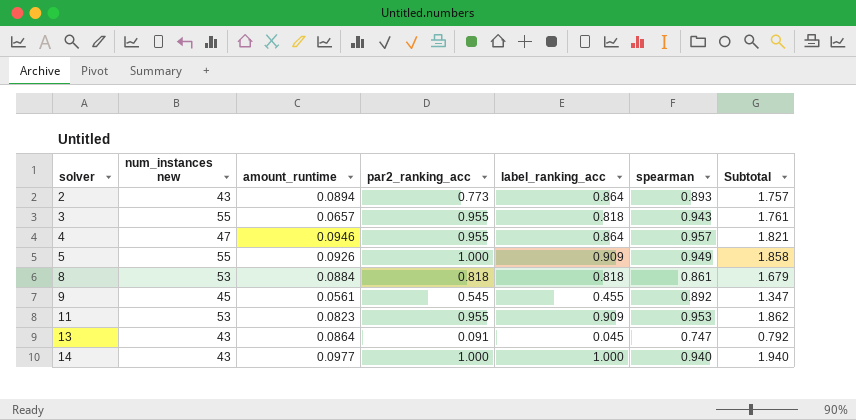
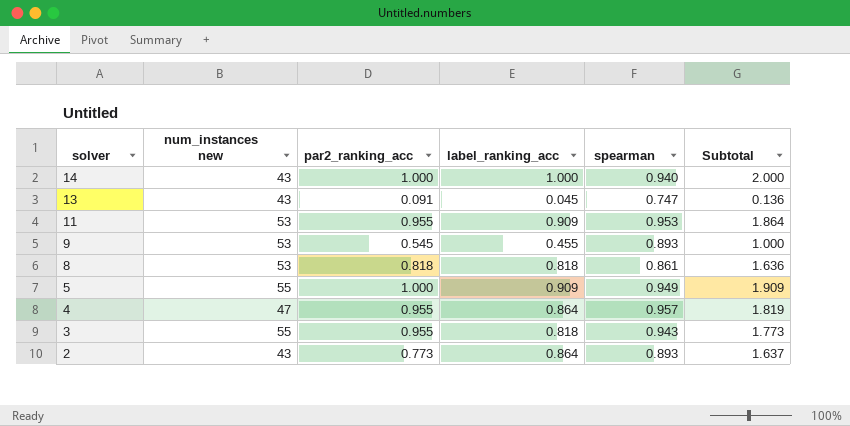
row order: solver ascending -> solver descending
column amount_runtime | position: 3 -> none
column Subtotal | formula: [label_ranking_acc] + [spearman] -> [par2_ranking_acc] + [label_ranking_acc]
9 | num_instances new: 45 -> 53
9 | spearman: 0.892 -> 0.893

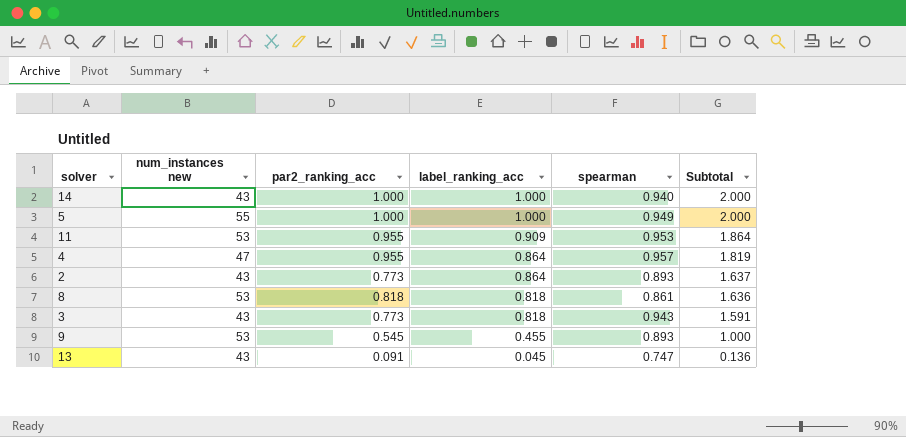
row order: solver descending -> label_ranking_acc descending
5 | label_ranking_acc: 0.909 -> 1.000
5 | Subtotal: 1.909 -> 2.000
3 | num_instances new: 55 -> 43
3 | par2_ranking_acc: 0.955 -> 0.773
3 | Subtotal: 1.773 -> 1.591

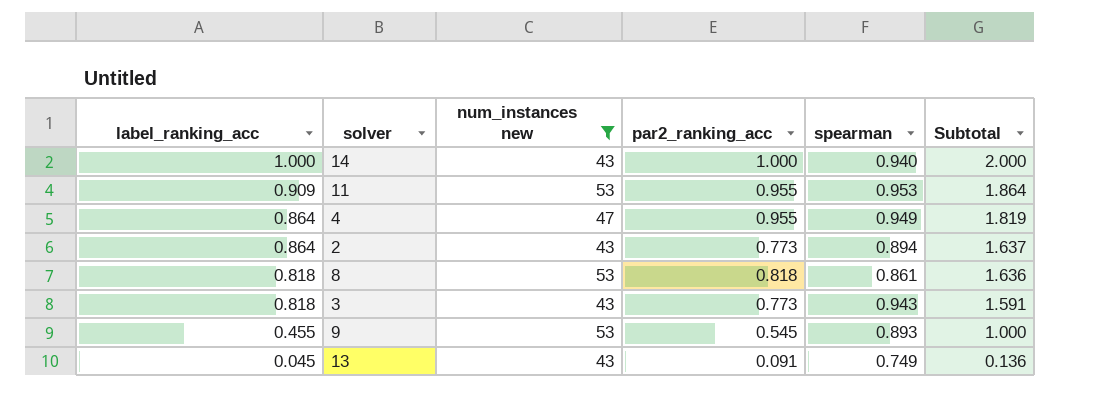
filter: none -> num_instances new != 55
column label_ranking_acc | position: 4 -> 1
4 | spearman: 0.957 -> 0.949
2 | spearman: 0.893 -> 0.894
13 | spearman: 0.747 -> 0.749

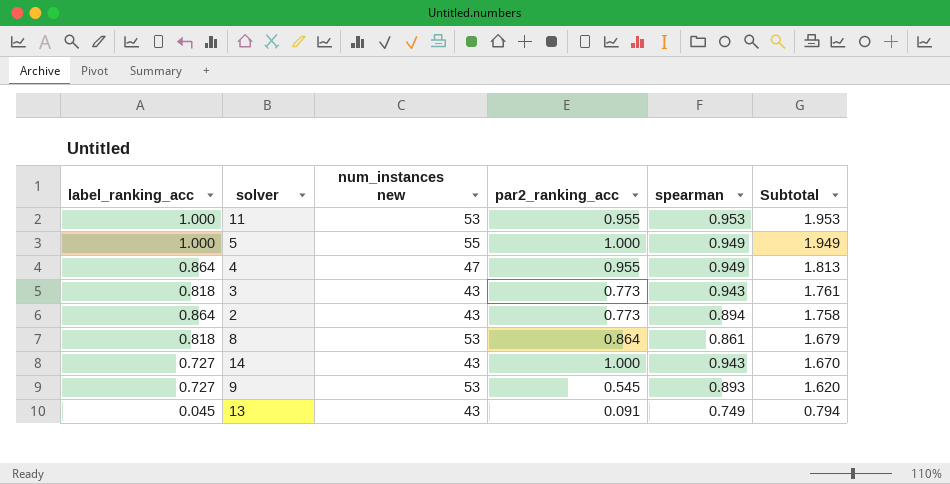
filter: num_instances new != 55 -> none
row order: label_ranking_acc descending -> Subtotal descending
column Subtotal | formula: [label_ranking_acc] + [par2_ranking_acc] -> [label_ranking_acc] + [spearman]
11 | label_ranking_acc: 0.909 -> 1.000
8 | par2_ranking_acc: 0.818 -> 0.864
14 | label_ranking_acc: 1.000 -> 0.727
14 | spearman: 0.940 -> 0.943
9 | label_ranking_acc: 0.455 -> 0.727

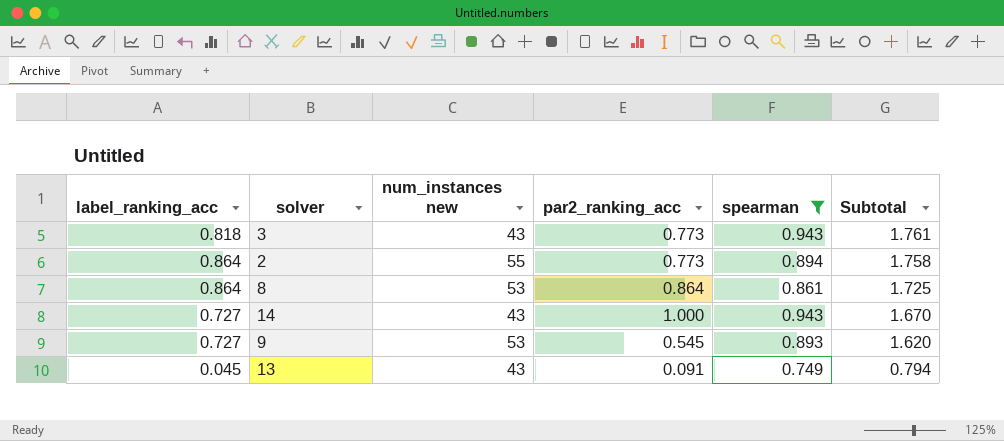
filter: none -> spearman <= 0.943
2 | num_instances new: 43 -> 55
8 | label_ranking_acc: 0.818 -> 0.864
8 | Subtotal: 1.679 -> 1.725

